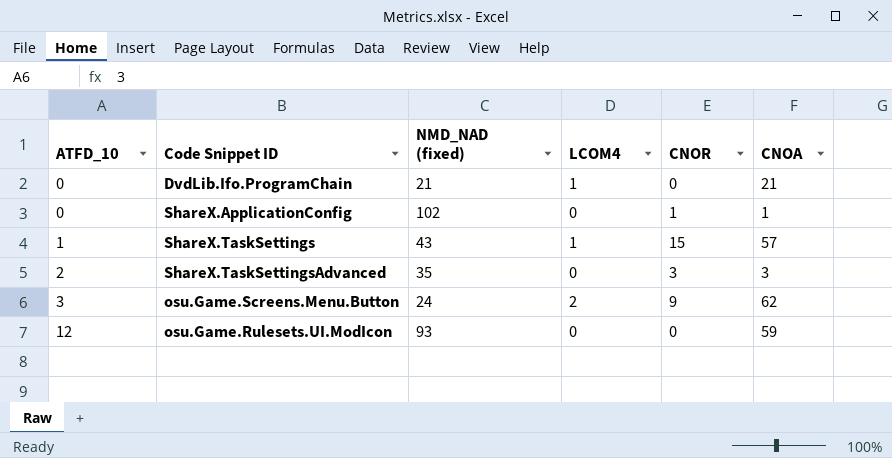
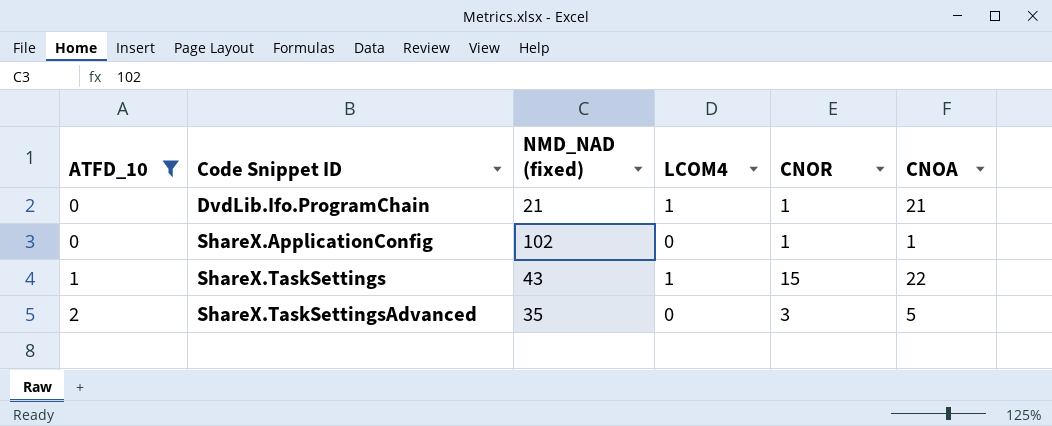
filter: none -> ATFD_10 <= 2
DvdLib.Ifo.ProgramChain | CNOR: 0 -> 1
ShareX.TaskSettings | CNOA: 57 -> 22
ShareX.TaskSettingsAdvanced | CNOA: 3 -> 5

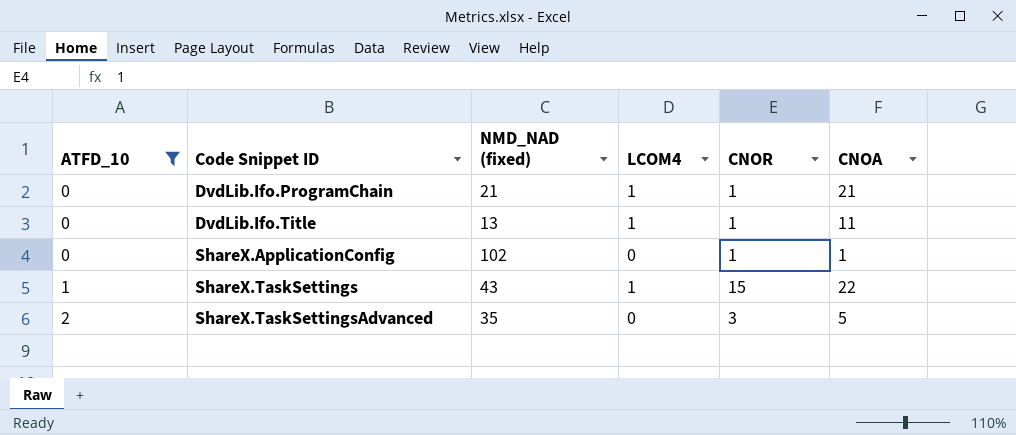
row DvdLib.Ifo.Title: none -> 0 | 13 | 1 | 1 | 11

